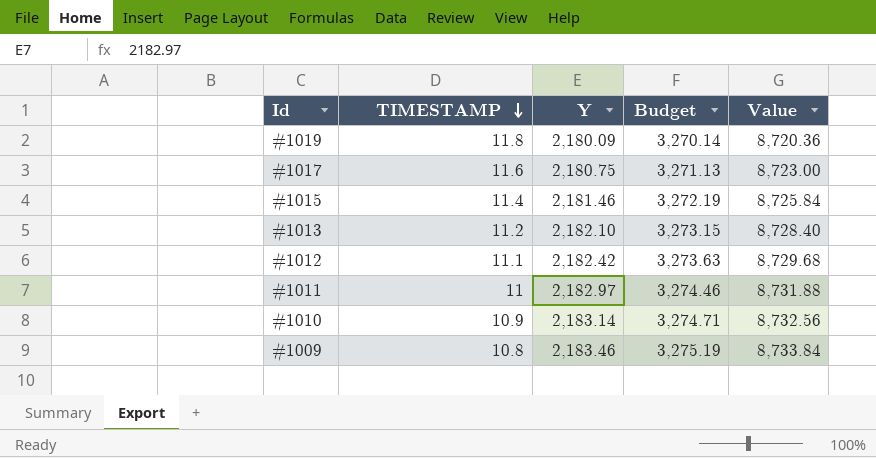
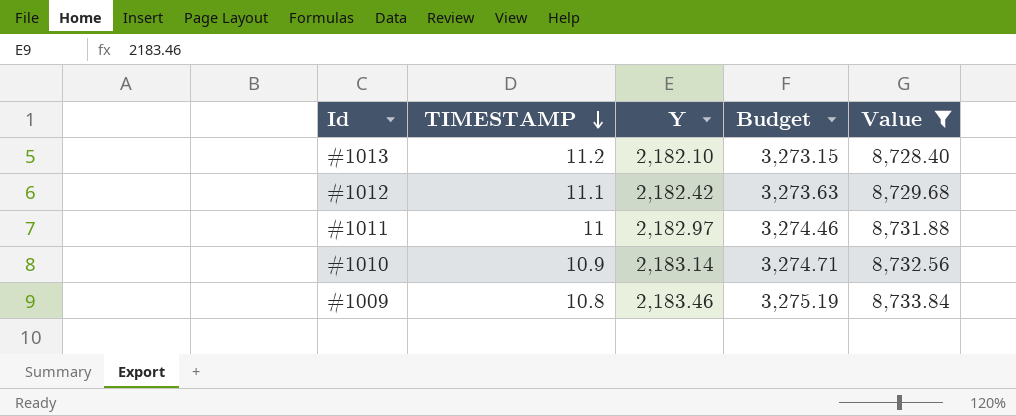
filter: none -> Value >= 8,728.40

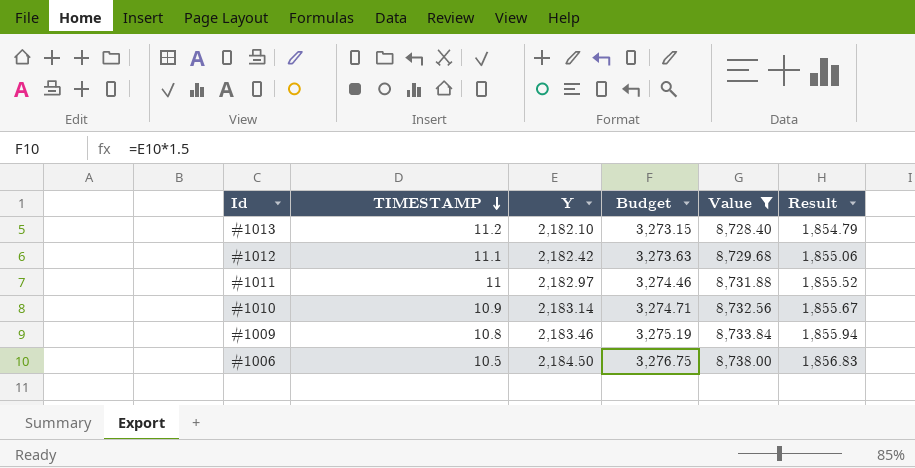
column Result | formula: none -> [Y] * 0.85
row #1006: none -> 10.5 | 2,184.50 | 3,276.75 | 8,738.00 | 1,856.83

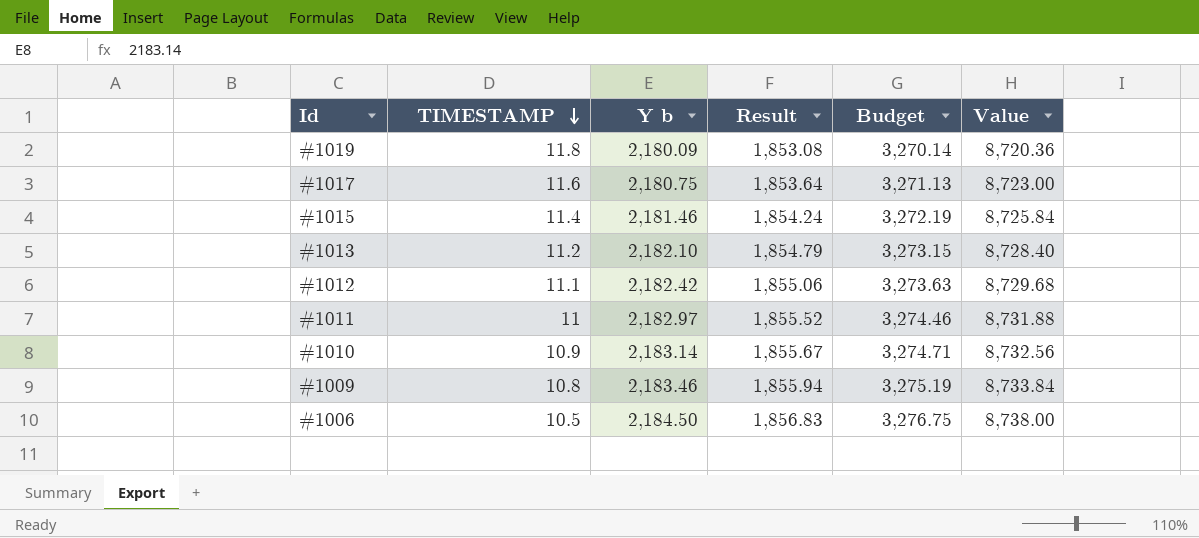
filter: Value >= 8,728.40 -> none
column name: Y -> Y b
column Result | position: 6 -> 4

